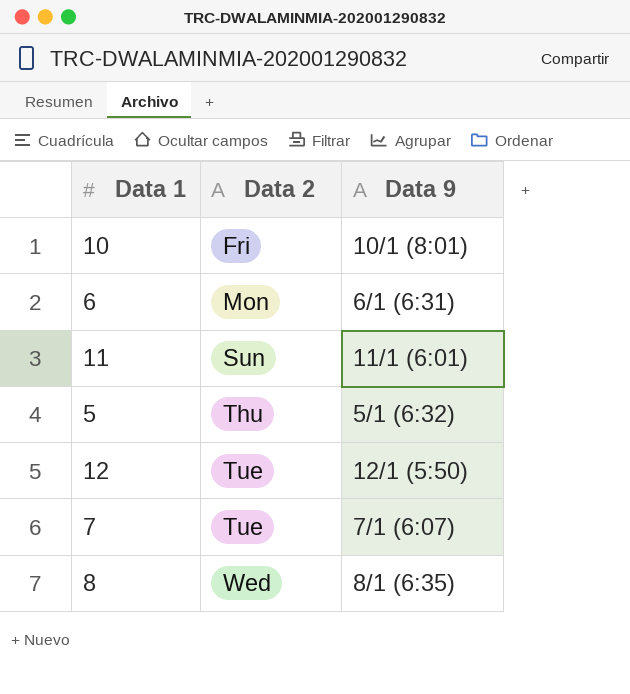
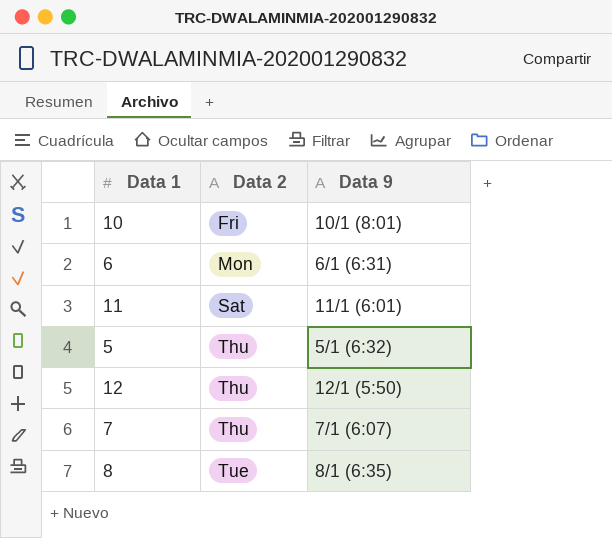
11 | Data 2: Sun -> Sat
12 | Data 2: Tue -> Thu
7 | Data 2: Tue -> Thu
8 | Data 2: Wed -> Tue

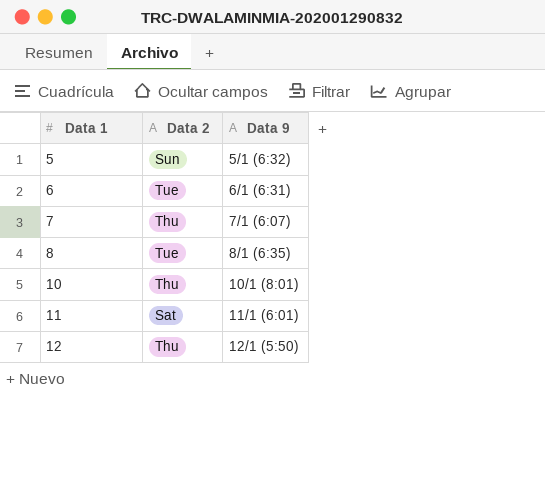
row order: Data 2 ascending -> Data 1 ascending
5 | Data 2: Thu -> Sun
6 | Data 2: Mon -> Tue
10 | Data 2: Fri -> Thu

